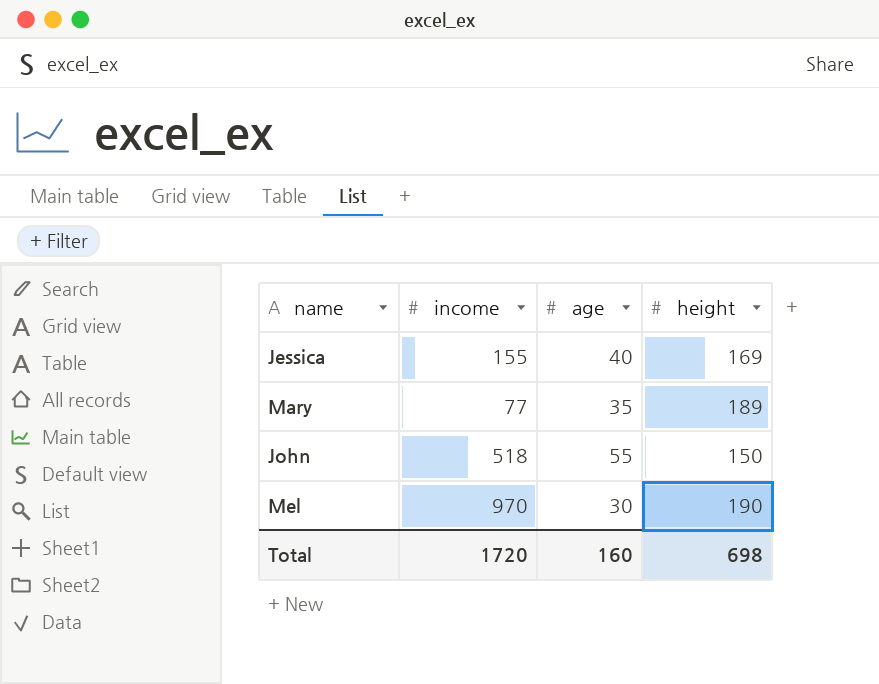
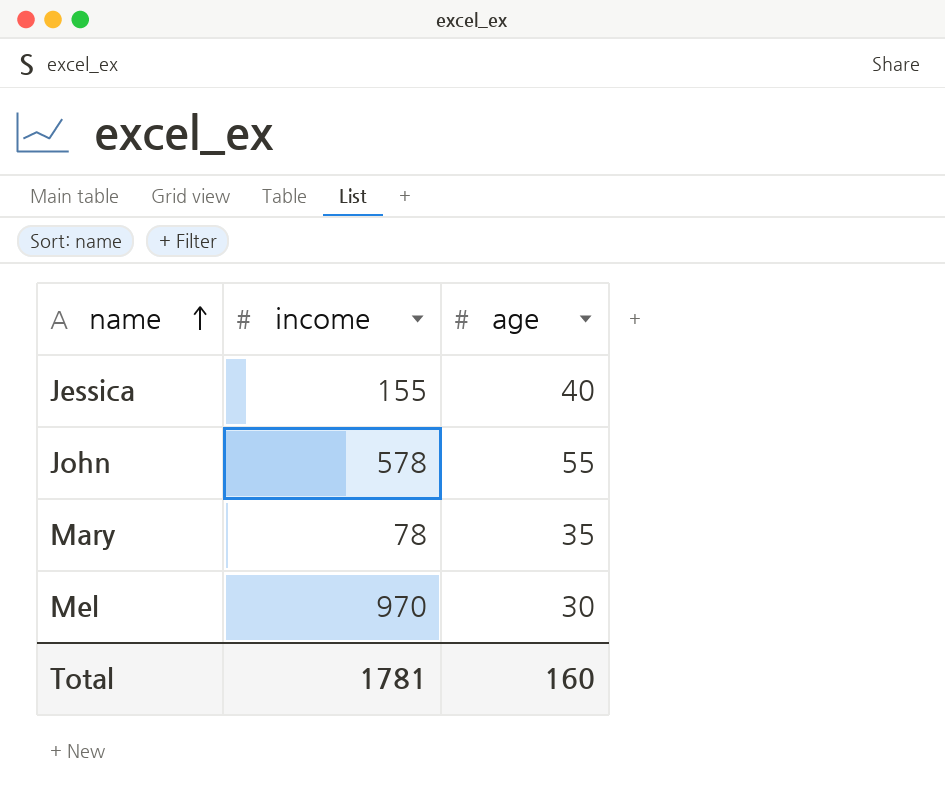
row order: none -> name ascending
column height | position: 4 -> none
John | income: 518 -> 578
Mary | income: 77 -> 78
Total | income: 1720 -> 1781

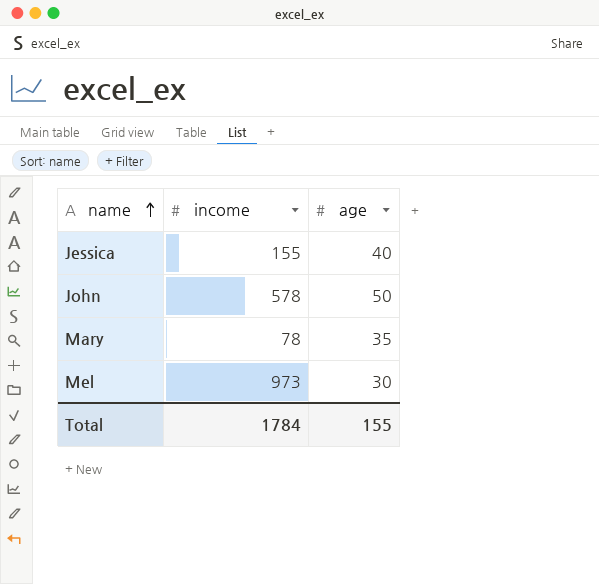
John | age: 55 -> 50
Mel | income: 970 -> 973
Total | income: 1781 -> 1784
Total | age: 160 -> 155

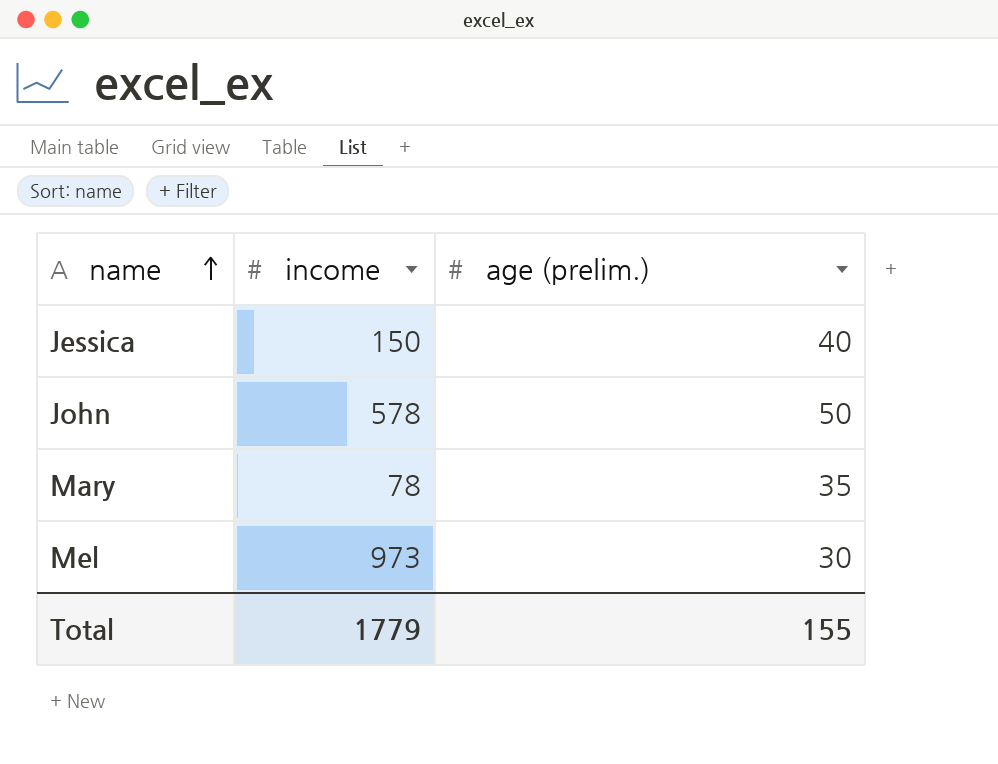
column name: age -> age (prelim.)
Jessica | income: 155 -> 150
Total | income: 1784 -> 1779

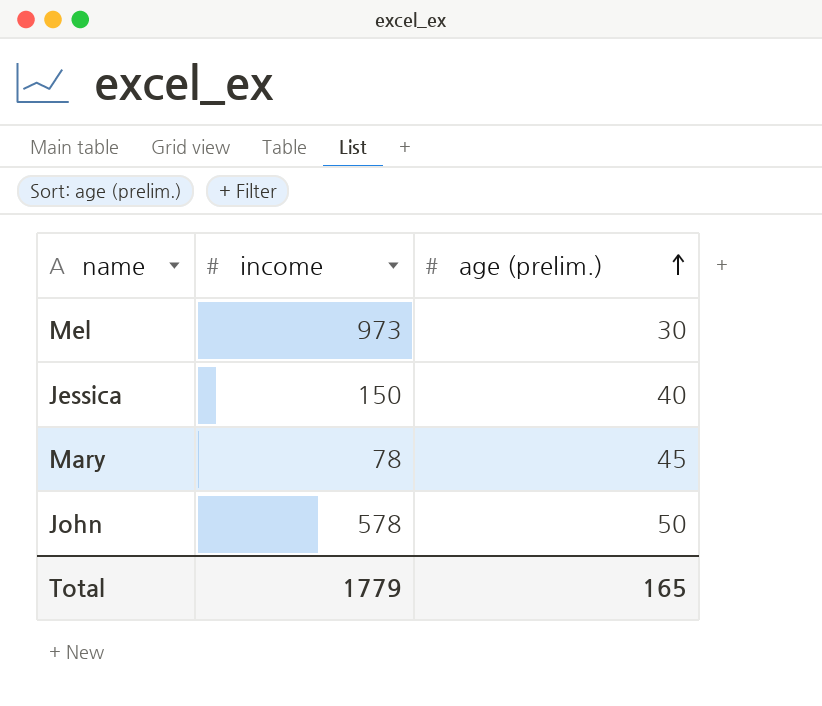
row order: name ascending -> age (prelim.) ascending
Mary | age (prelim.): 35 -> 45
Total | age (prelim.): 155 -> 165

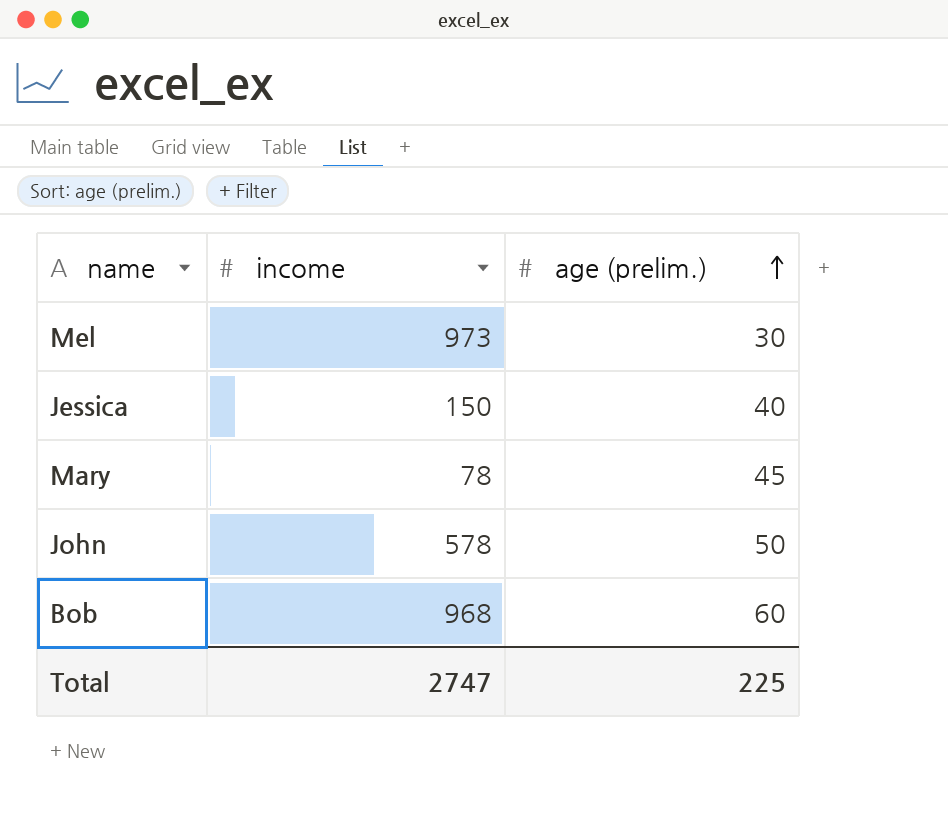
row Bob: none -> 968 | 60
Total | income: 1779 -> 2747
Total | age (prelim.): 165 -> 225

